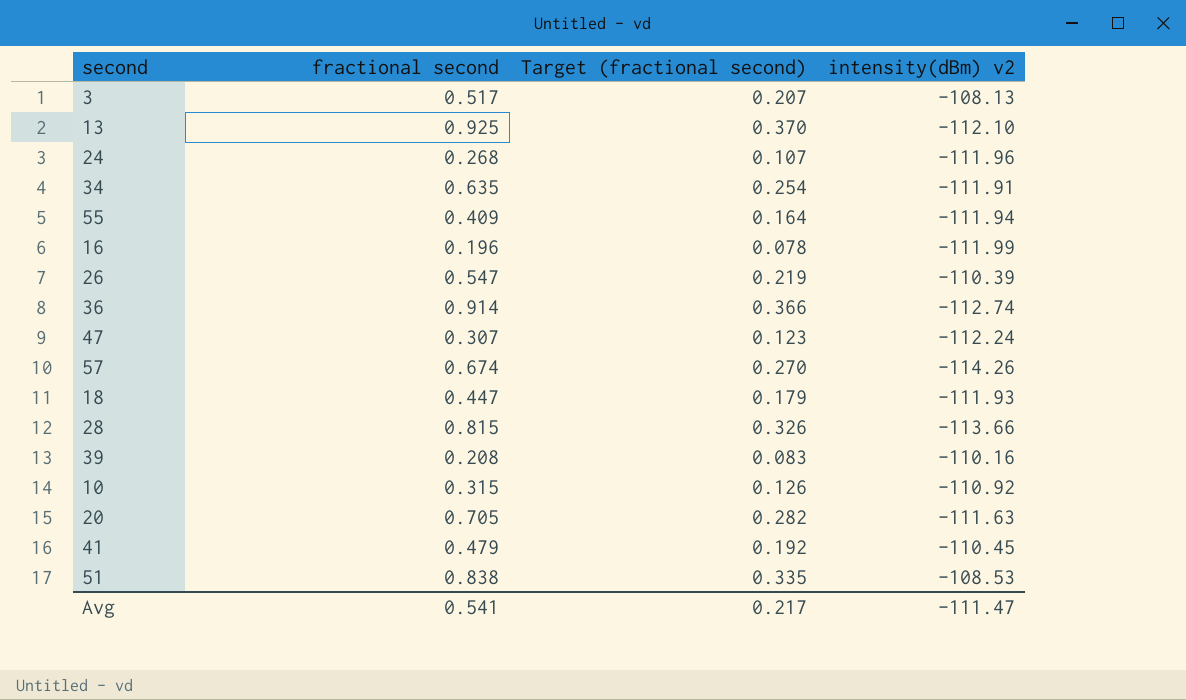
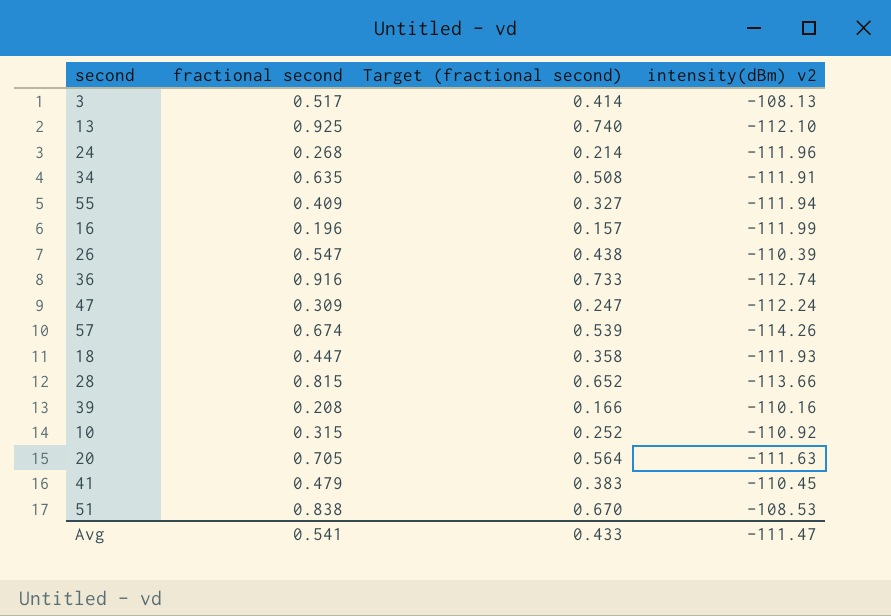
column Target (fractional second) | formula: [fractional second] * 0.4 -> [fractional second] * 0.8
36 | fractional second: 0.914 -> 0.916
47 | fractional second: 0.307 -> 0.309
Avg | Target (fractional second): 0.217 -> 0.433

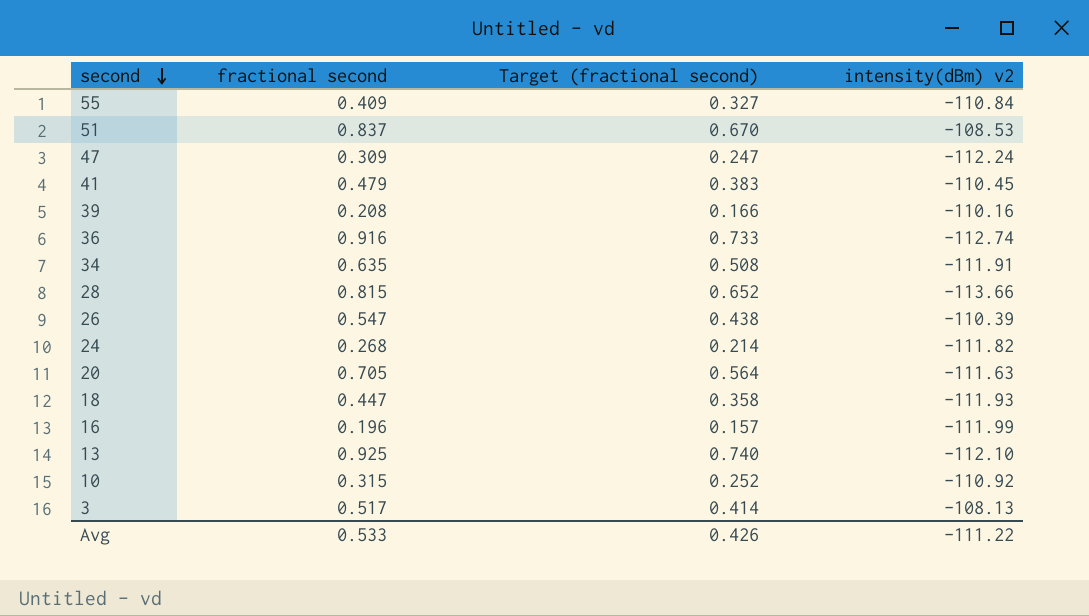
row order: none -> second descending
row 57: 0.674 | 0.539 | -114.26 -> none
55 | intensity(dBm) v2: -111.94 -> -110.84
51 | fractional second: 0.838 -> 0.837
24 | intensity(dBm) v2: -111.96 -> -111.82
Avg | fractional second: 0.541 -> 0.533
Avg | Target (fractional second): 0.433 -> 0.426
Avg | intensity(dBm) v2: -111.47 -> -111.22

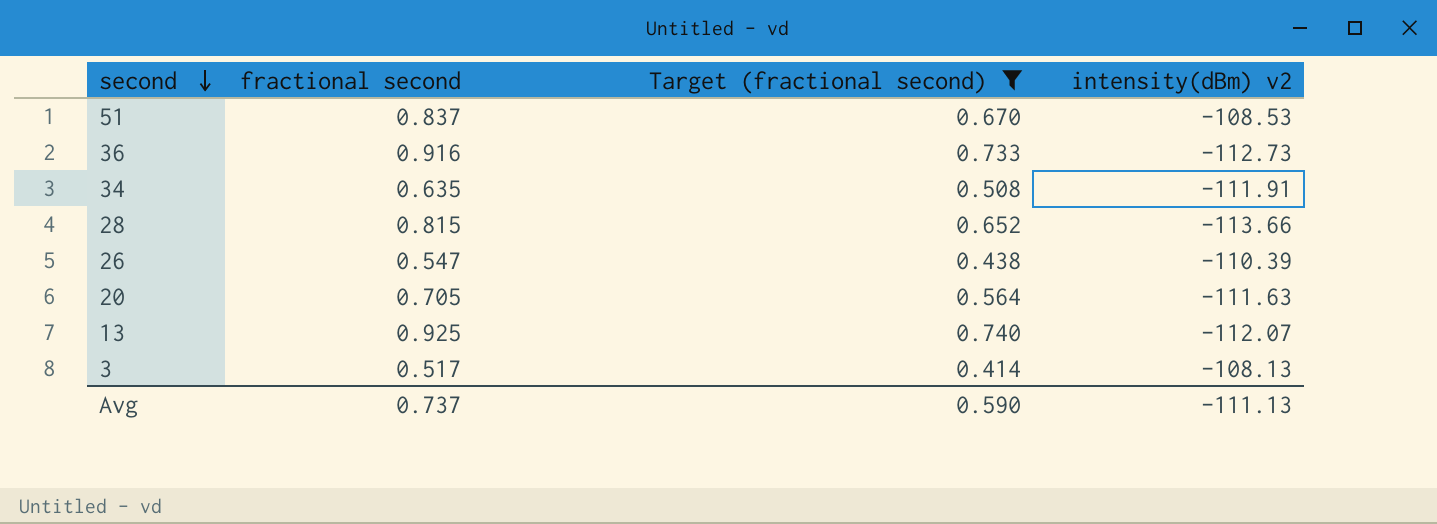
filter: none -> Target (fractional second) >= 0.414
36 | intensity(dBm) v2: -112.74 -> -112.73
13 | intensity(dBm) v2: -112.10 -> -112.07
Avg | fractional second: 0.533 -> 0.737
Avg | Target (fractional second): 0.426 -> 0.590
Avg | intensity(dBm) v2: -111.22 -> -111.13

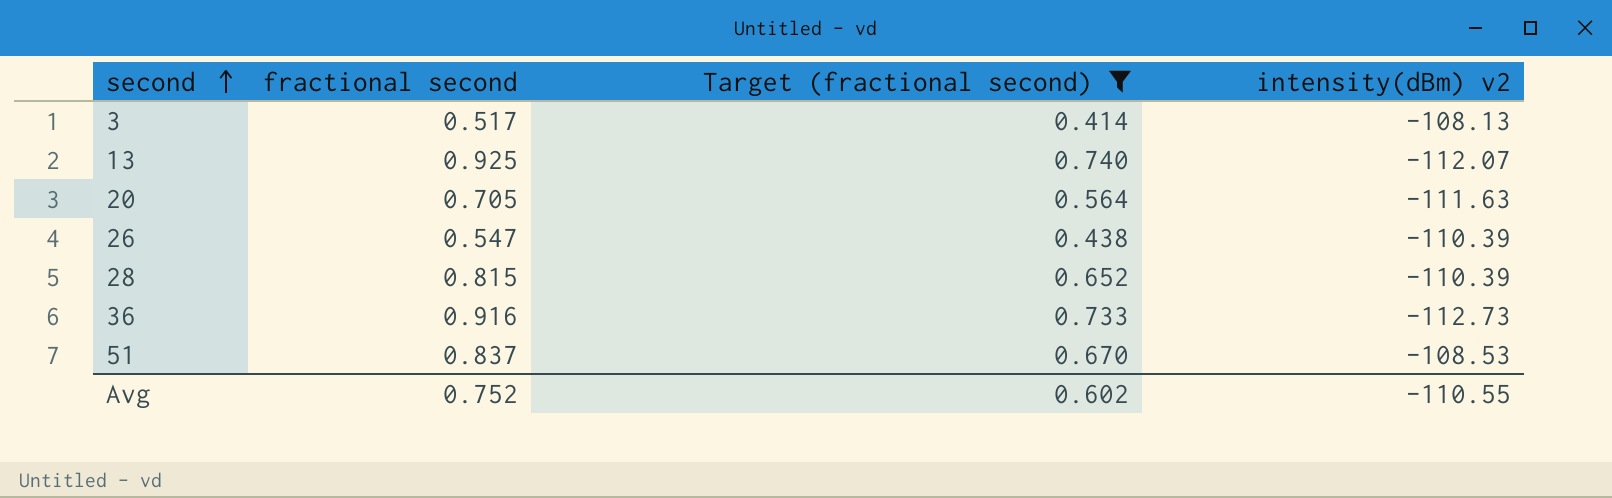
row order: second descending -> second ascending
row 34: 0.635 | 0.508 | -111.91 -> none
28 | intensity(dBm) v2: -113.66 -> -110.39
Avg | fractional second: 0.737 -> 0.752
Avg | Target (fractional second): 0.590 -> 0.602
Avg | intensity(dBm) v2: -111.13 -> -110.55

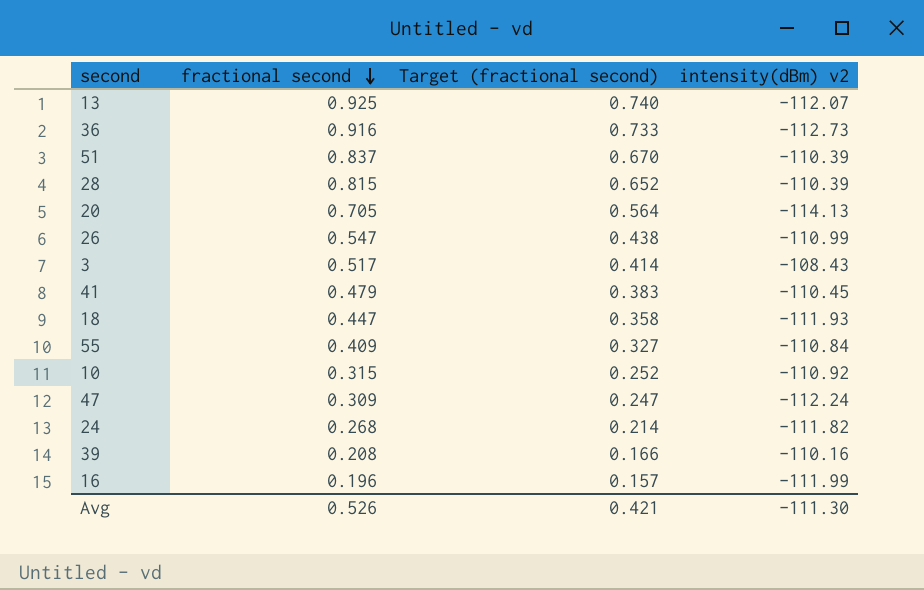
filter: Target (fractional second) >= 0.414 -> none
row order: second ascending -> fractional second descending
51 | intensity(dBm) v2: -108.53 -> -110.39
20 | intensity(dBm) v2: -111.63 -> -114.13
26 | intensity(dBm) v2: -110.39 -> -110.99
3 | intensity(dBm) v2: -108.13 -> -108.43
Avg | fractional second: 0.752 -> 0.526
Avg | Target (fractional second): 0.602 -> 0.421
Avg | intensity(dBm) v2: -110.55 -> -111.30

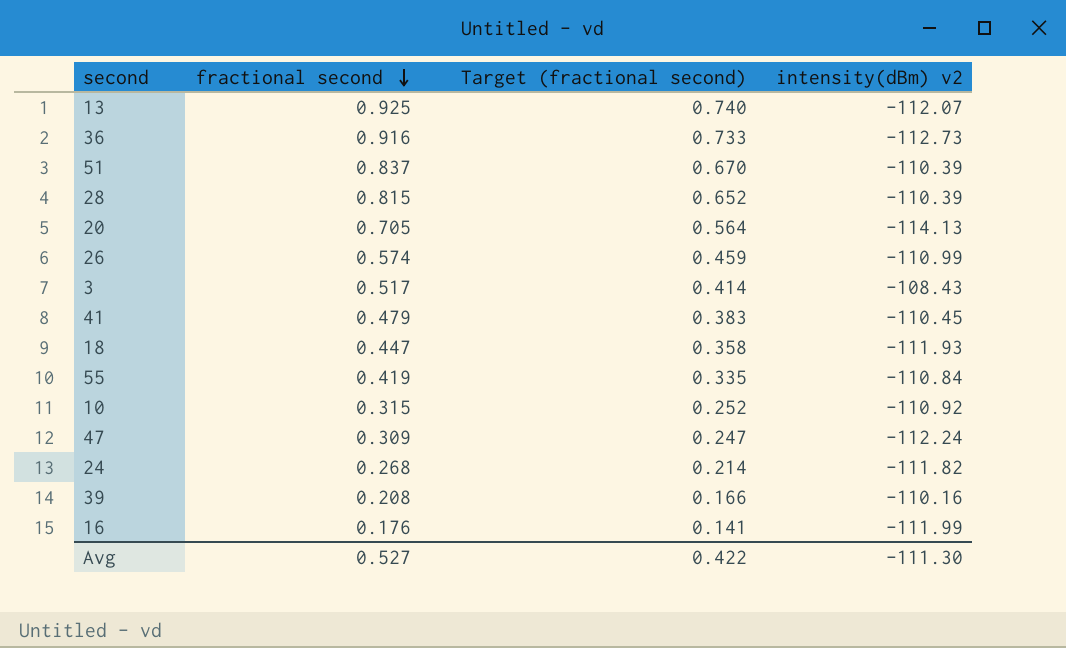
26 | fractional second: 0.547 -> 0.574
26 | Target (fractional second): 0.438 -> 0.459
55 | fractional second: 0.409 -> 0.419
55 | Target (fractional second): 0.327 -> 0.335
16 | fractional second: 0.196 -> 0.176
16 | Target (fractional second): 0.157 -> 0.141
Avg | fractional second: 0.526 -> 0.527
Avg | Target (fractional second): 0.421 -> 0.422

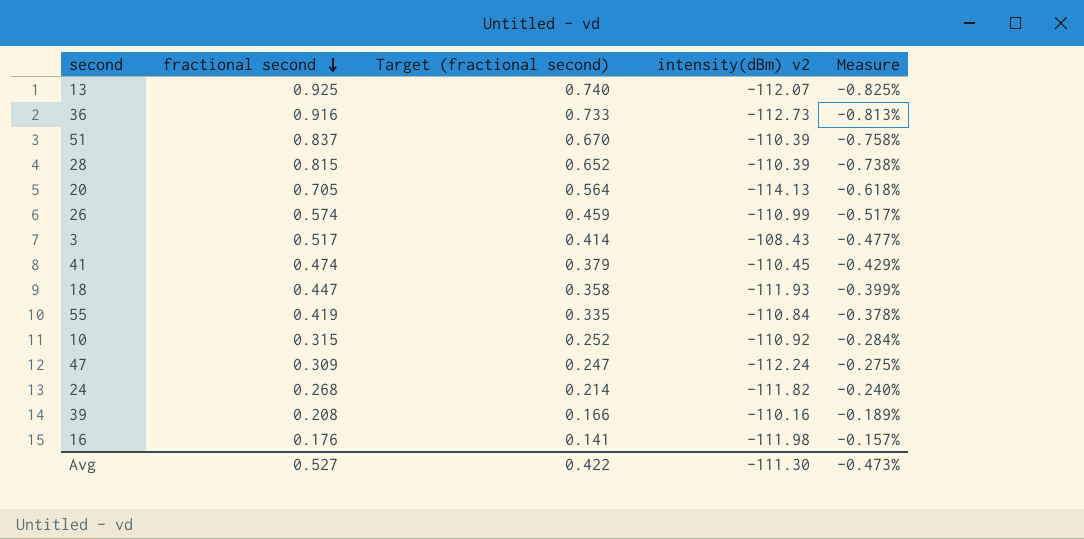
column Measure | formula: none -> [fractional second] / [intensity(dBm) v2]
41 | fractional second: 0.479 -> 0.474
41 | Target (fractional second): 0.383 -> 0.379
16 | intensity(dBm) v2: -111.99 -> -111.98

